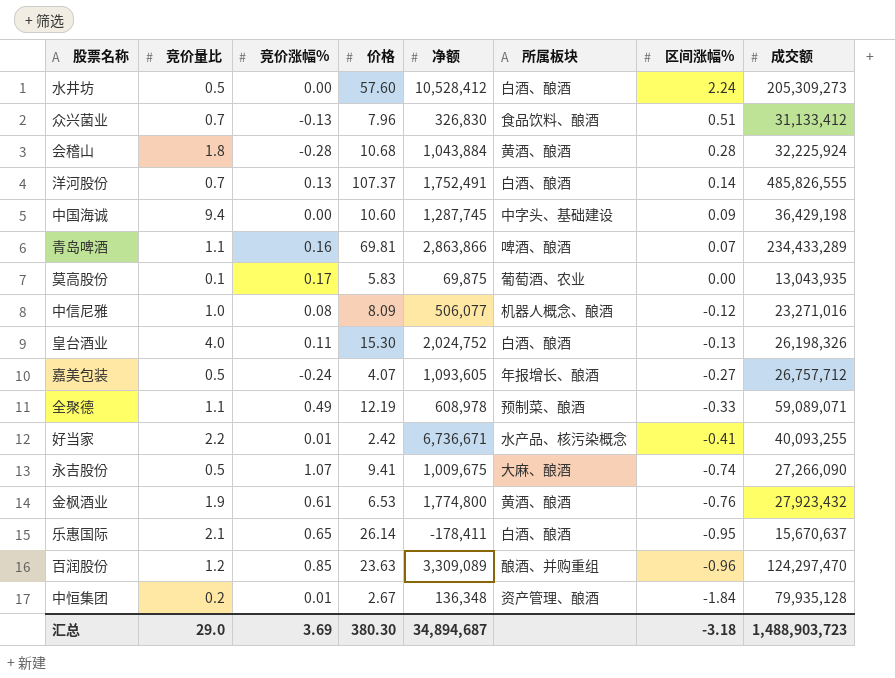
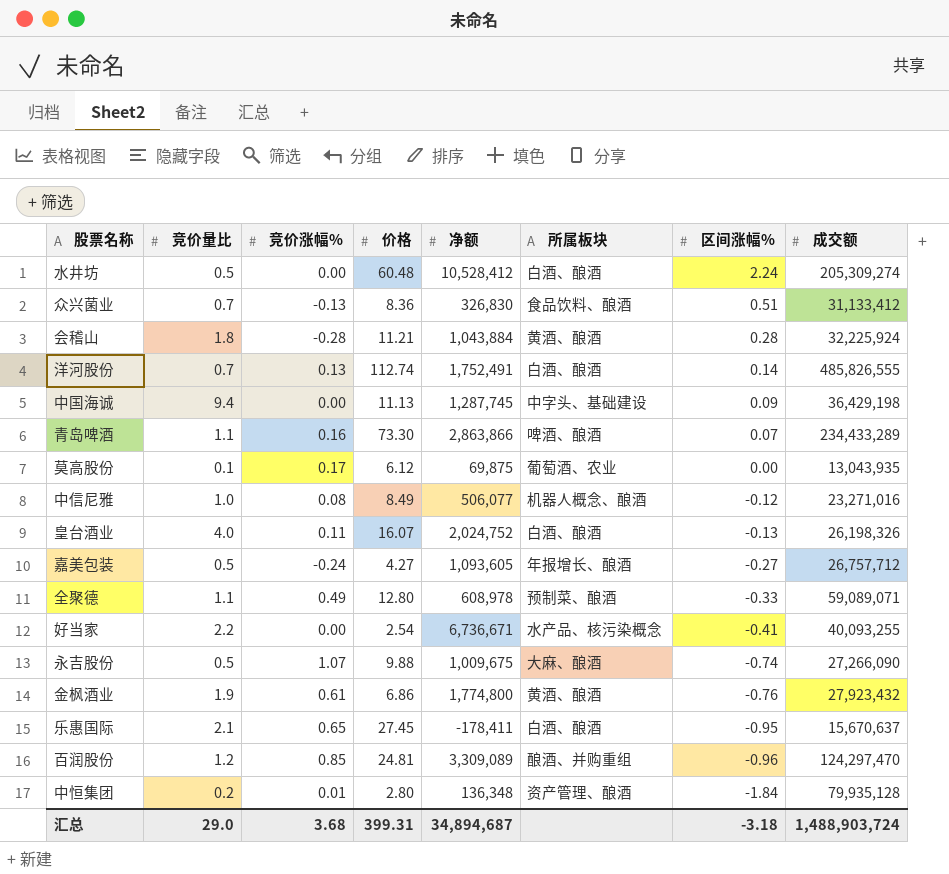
水井坊 | 价格: 57.60 -> 60.48
水井坊 | 成交额: 205,309,273 -> 205,309,274
众兴菌业 | 价格: 7.96 -> 8.36
会稽山 | 价格: 10.68 -> 11.21
洋河股份 | 价格: 107.37 -> 112.74
中国海诚 | 价格: 10.60 -> 11.13
青岛啤酒 | 价格: 69.81 -> 73.30
莫高股份 | 价格: 5.83 -> 6.12
中信尼雅 | 价格: 8.09 -> 8.49
皇台酒业 | 价格: 15.30 -> 16.07
嘉美包装 | 价格: 4.07 -> 4.27
全聚德 | 价格: 12.19 -> 12.80
好当家 | 竞价涨幅%: 0.01 -> 0.00
好当家 | 价格: 2.42 -> 2.54
永吉股份 | 价格: 9.41 -> 9.88
金枫酒业 | 价格: 6.53 -> 6.86
乐惠国际 | 价格: 26.14 -> 27.45
百润股份 | 价格: 23.63 -> 24.81
中恒集团 | 价格: 2.67 -> 2.80
汇总 | 竞价涨幅%: 3.69 -> 3.68
汇总 | 价格: 380.30 -> 399.31
汇总 | 成交额: 1,488,903,723 -> 1,488,903,724

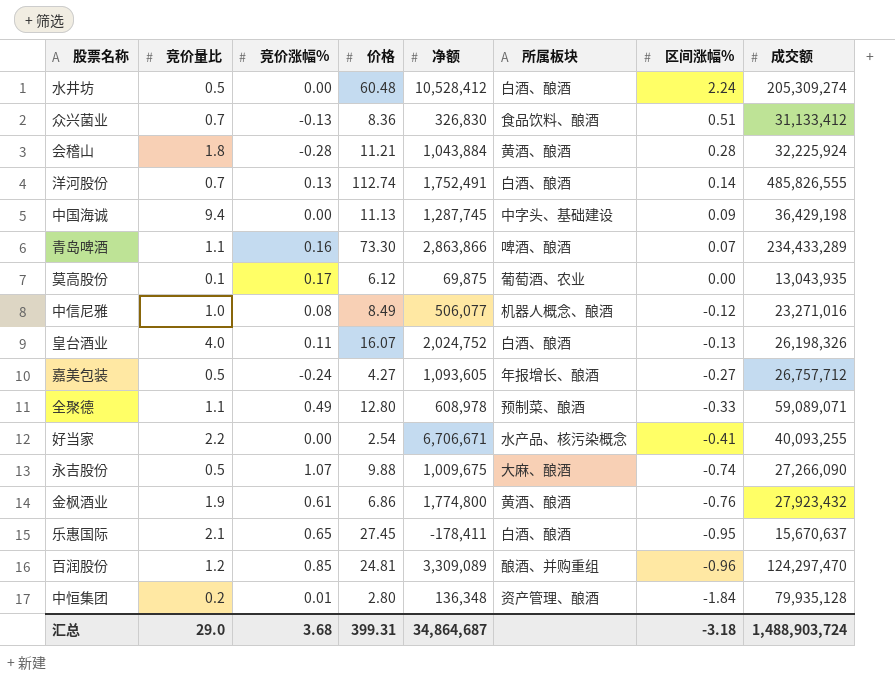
好当家 | 净额: 6,736,671 -> 6,706,671
汇总 | 净额: 34,894,687 -> 34,864,687

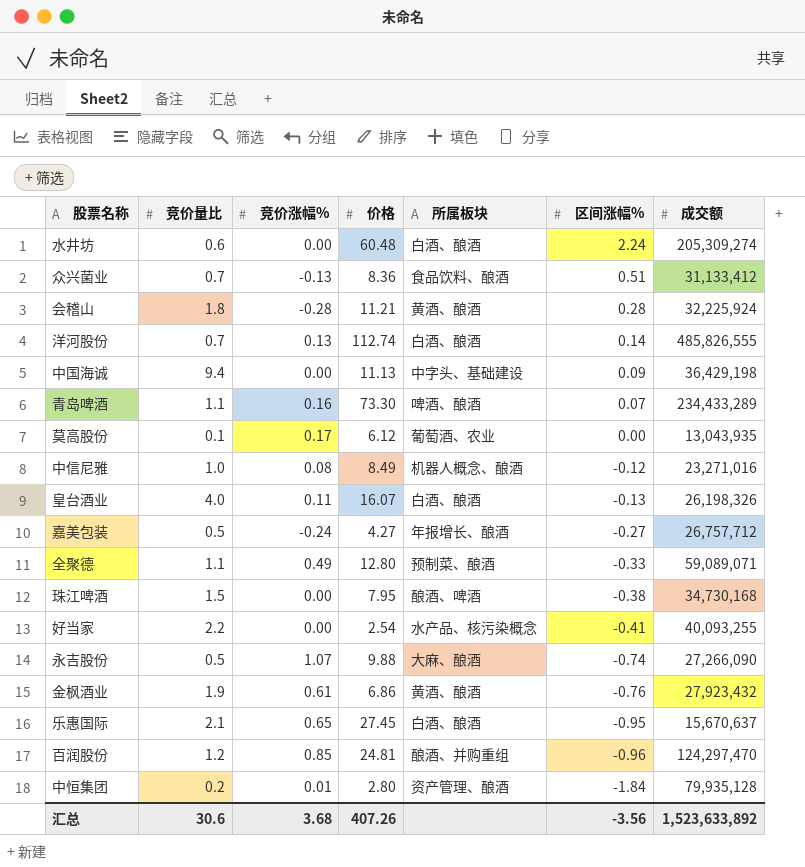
column 净额 | position: 5 -> none
水井坊 | 竞价量比: 0.5 -> 0.6
row 珠江啤酒: none -> 1.5 | 0.00 | 7.95 | 酿酒、啤酒 | -0.38 | 34,730,168
汇总 | 竞价量比: 29.0 -> 30.6
汇总 | 价格: 399.31 -> 407.26
汇总 | 区间涨幅%: -3.18 -> -3.56
汇总 | 成交额: 1,488,903,724 -> 1,523,633,892

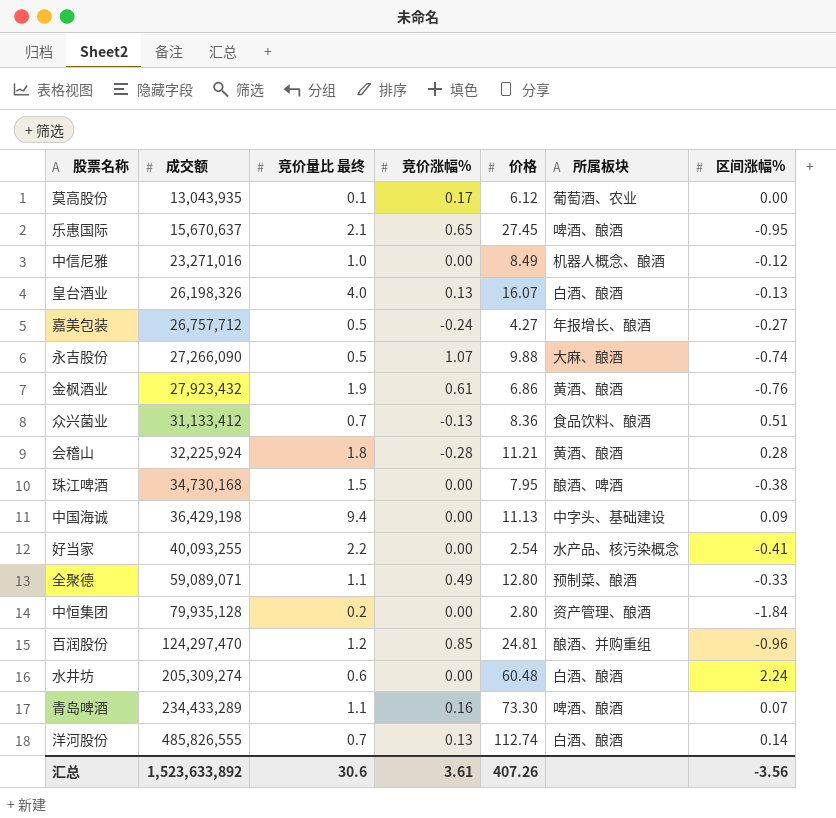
row order: 区间涨幅% descending -> 成交额 ascending
column 成交额 | position: 7 -> 2
column name: 竞价量比 -> 竞价量比 最终
乐惠国际 | 所属板块: 白酒、酿酒 -> 啤酒、酿酒
中信尼雅 | 竞价涨幅%: 0.08 -> 0.00
皇台酒业 | 竞价涨幅%: 0.11 -> 0.13
中恒集团 | 竞价涨幅%: 0.01 -> 0.00
汇总 | 竞价涨幅%: 3.68 -> 3.61

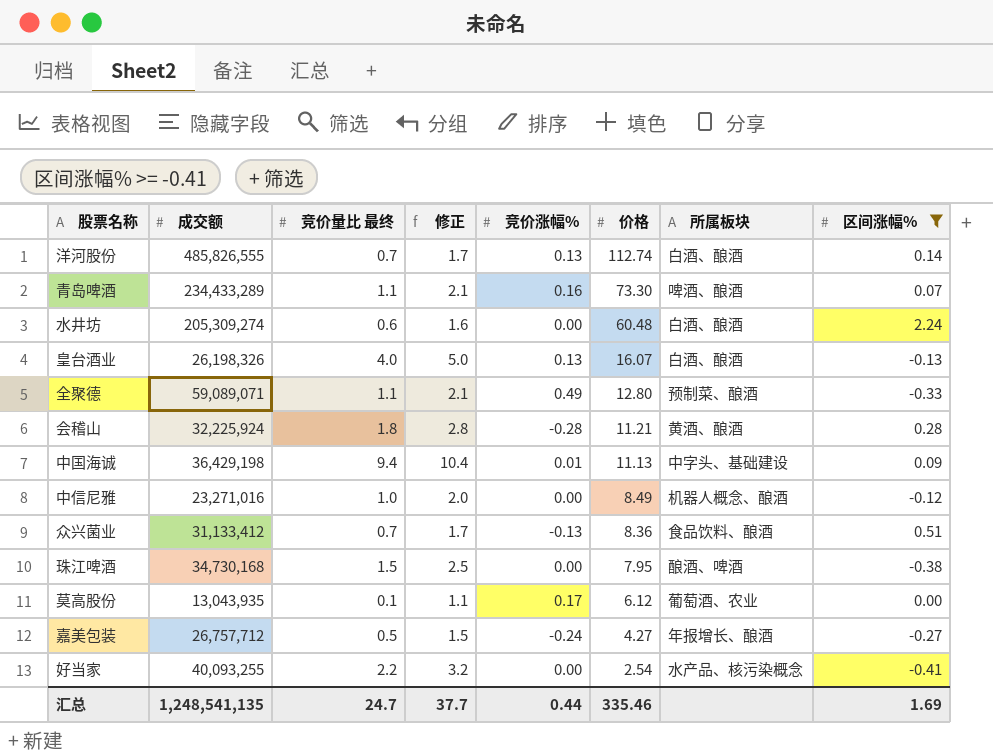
filter: none -> 区间涨幅% >= -0.41
row order: 成交额 ascending -> 价格 descending
column 修正 | formula: none -> [竞价量比 最终] + 1
中国海诚 | 竞价涨幅%: 0.00 -> 0.01
汇总 | 成交额: 1,523,633,892 -> 1,248,541,135
汇总 | 竞价量比 最终: 30.6 -> 24.7
汇总 | 竞价涨幅%: 3.61 -> 0.44
汇总 | 价格: 407.26 -> 335.46
汇总 | 区间涨幅%: -3.56 -> 1.69

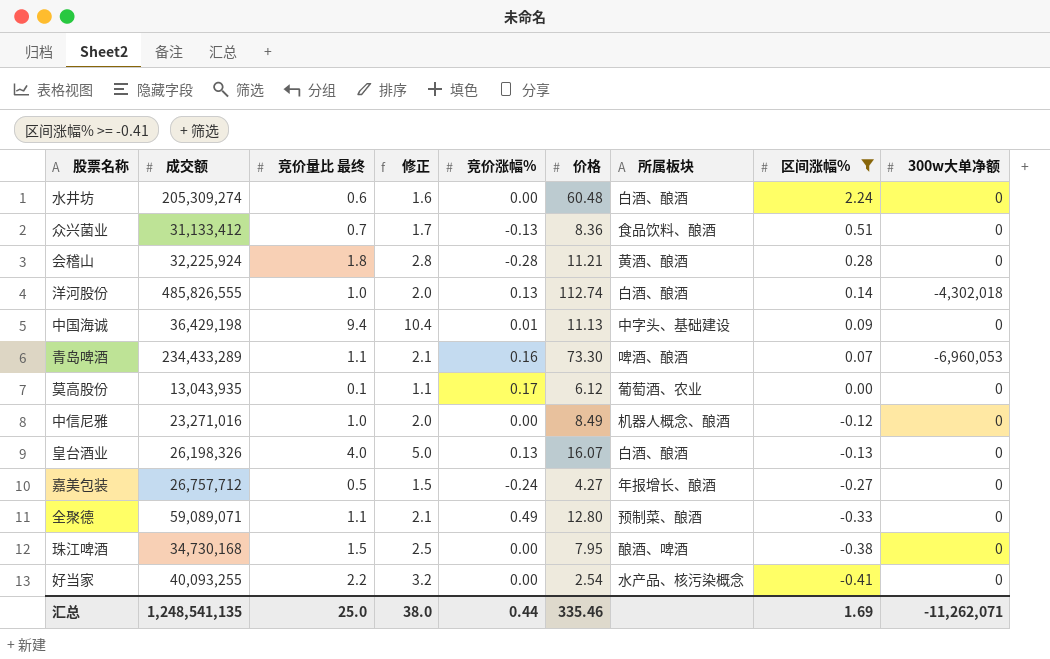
row order: 价格 descending -> 区间涨幅% descending
column 300w大单净额 | position: none -> 9
洋河股份 | 竞价量比 最终: 0.7 -> 1.0
洋河股份 | 修正: 1.7 -> 2.0
汇总 | 竞价量比 最终: 24.7 -> 25.0
汇总 | 修正: 37.7 -> 38.0

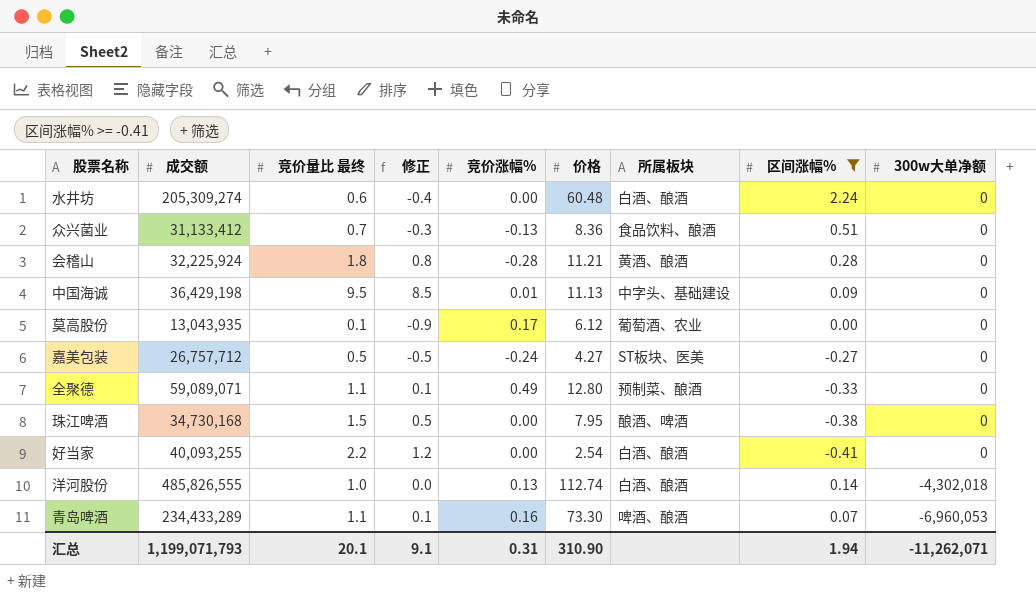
row order: 区间涨幅% descending -> 300w大单净额 descending
column 修正 | formula: [竞价量比 最终] + 1 -> [竞价量比 最终] - 1
row 中信尼雅: 23,271,016 | 1.0 | 2.0 | 0.00 | 8.49 | 机器人概念、酿酒 | -0.12 | 0 -> none
row 皇台酒业: 26,198,326 | 4.0 | 5.0 | 0.13 | 16.07 | 白酒、酿酒 | -0.13 | 0 -> none
中国海诚 | 竞价量比 最终: 9.4 -> 9.5
嘉美包装 | 所属板块: 年报增长、酿酒 -> ST板块、医美
好当家 | 所属板块: 水产品、核污染概念 -> 白酒、酿酒
汇总 | 成交额: 1,248,541,135 -> 1,199,071,793
汇总 | 竞价量比 最终: 25.0 -> 20.1
汇总 | 修正: 38.0 -> 9.1
汇总 | 竞价涨幅%: 0.44 -> 0.31
汇总 | 价格: 335.46 -> 310.90
汇总 | 区间涨幅%: 1.69 -> 1.94

